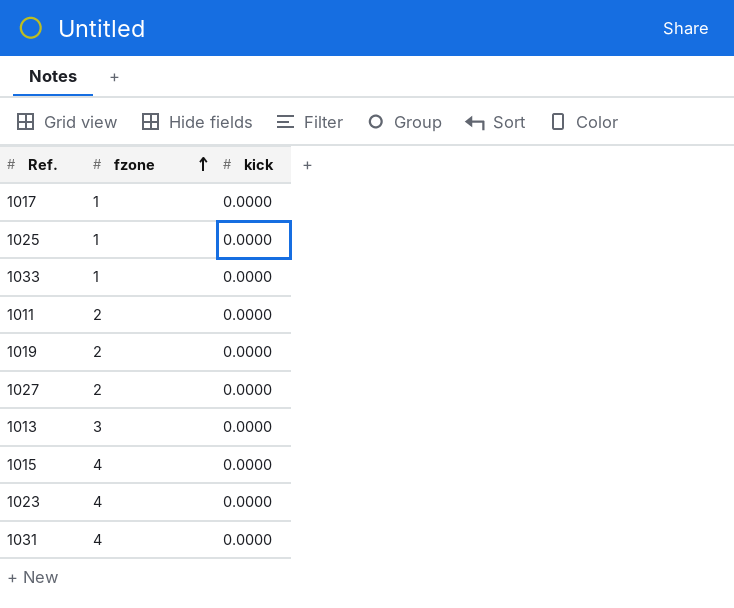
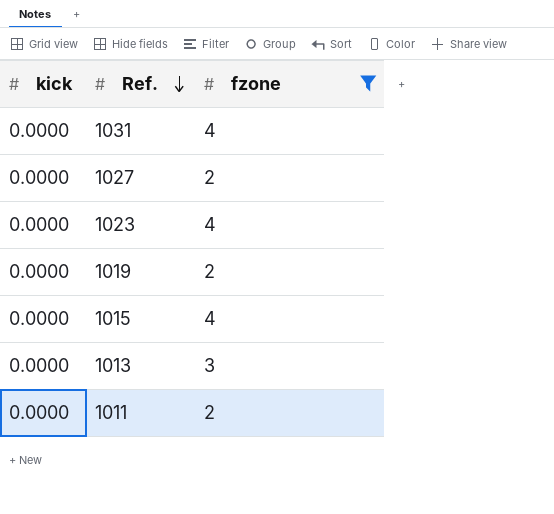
filter: none -> fzone != 1
row order: fzone ascending -> Ref. descending
column kick | position: 3 -> 1

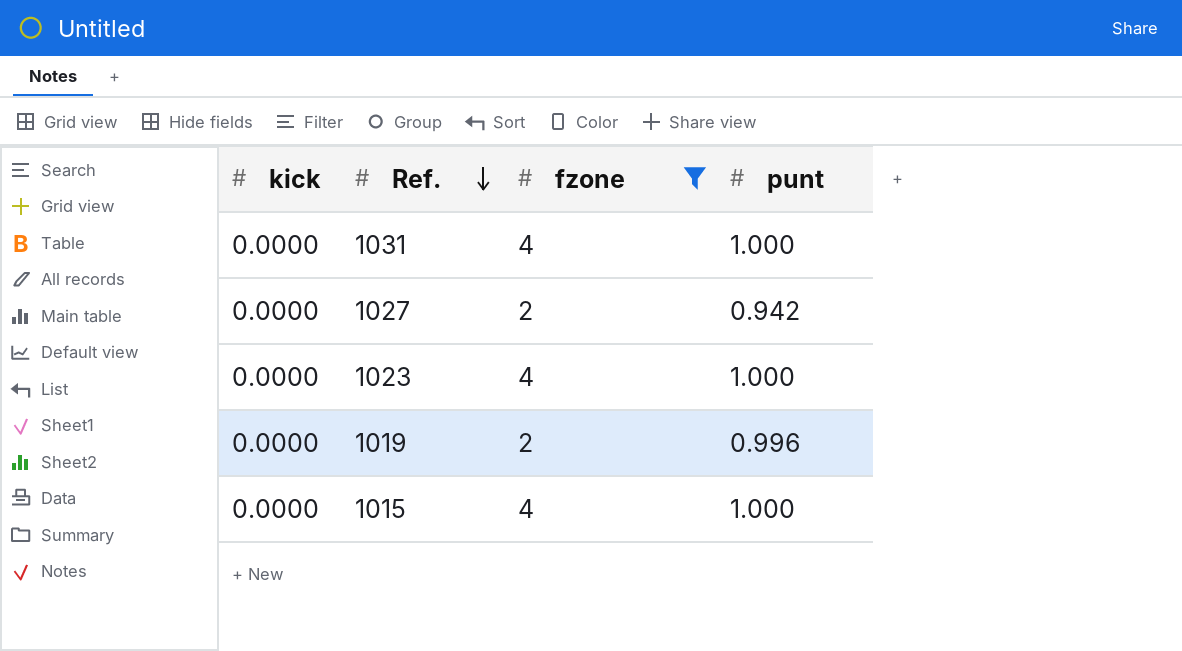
column punt | position: none -> 4
row 1013: 0.0000 | 3 -> none
row 1011: 0.0000 | 2 -> none

